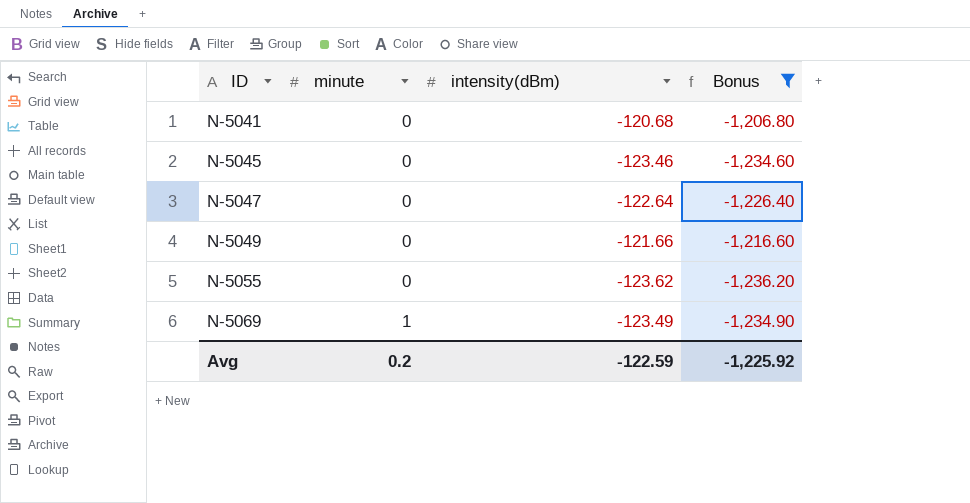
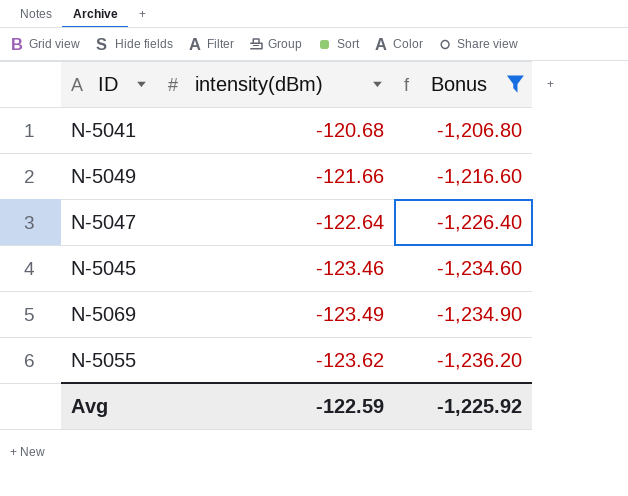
row order: ID ascending -> intensity(dBm) descending
column minute | position: 2 -> none

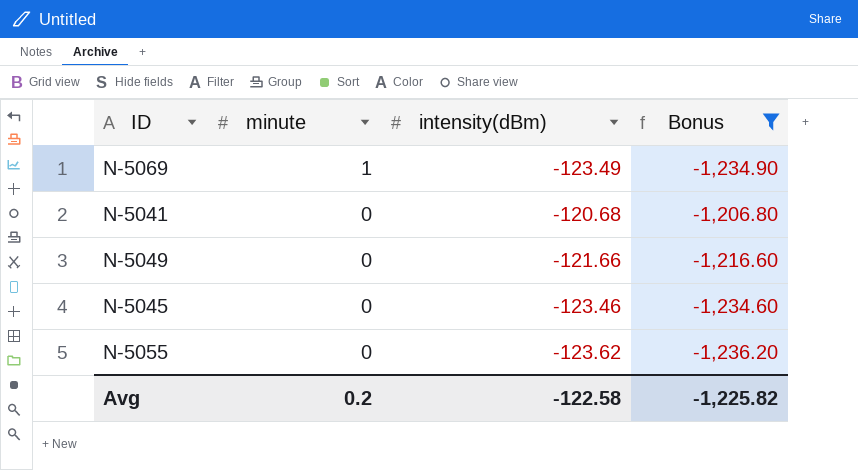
row order: intensity(dBm) descending -> minute descending
column minute | position: none -> 2
row N-5047: -122.64 | -1,226.40 -> none
Avg | intensity(dBm): -122.59 -> -122.58
Avg | Bonus: -1,225.92 -> -1,225.82

